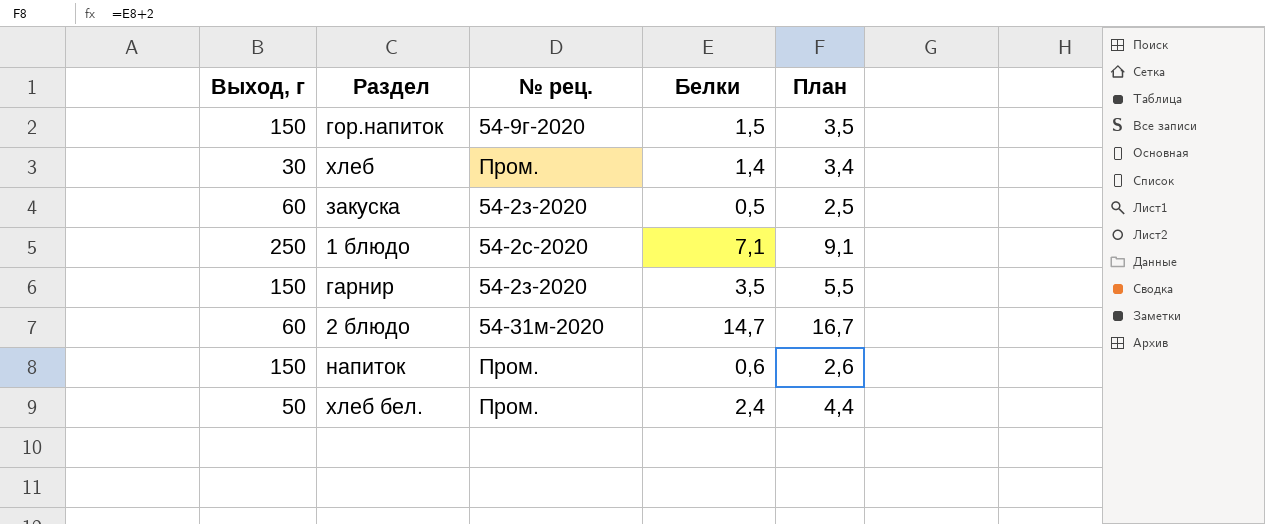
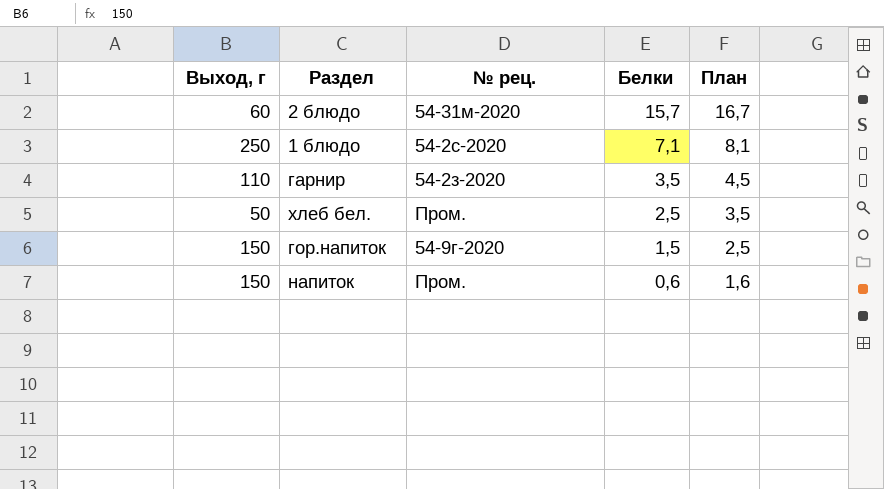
row order: none -> Белки descending
column План | formula: [Белки] + 2 -> [Белки] + 1
row хлеб: 30 | Пром. | 1,4 | 3,4 -> none
row закуска: 60 | 54-2з-2020 | 0,5 | 2,5 -> none
2 блюдо | Белки: 14,7 -> 15,7
гарнир | Выход, г: 150 -> 110
хлеб бел. | Белки: 2,4 -> 2,5

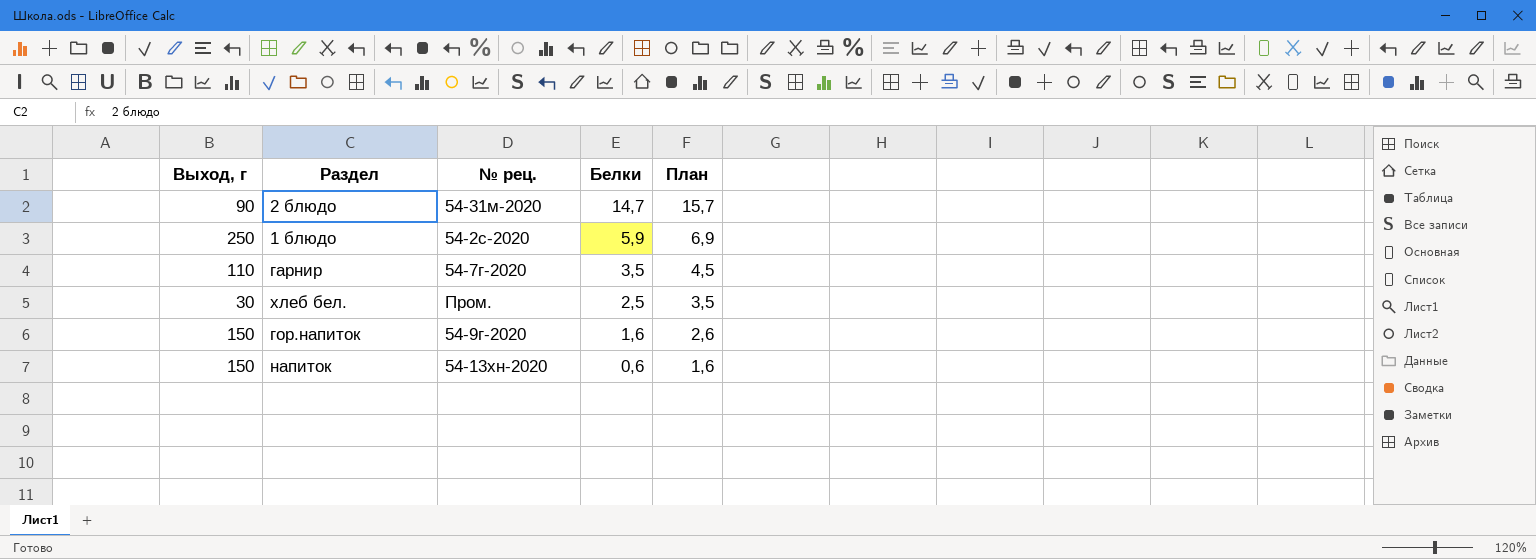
2 блюдо | Выход, г: 60 -> 90
2 блюдо | Белки: 15,7 -> 14,7
2 блюдо | План: 16,7 -> 15,7
1 блюдо | Белки: 7,1 -> 5,9
1 блюдо | План: 8,1 -> 6,9
гарнир | № рец.: 54-2з-2020 -> 54-7г-2020
хлеб бел. | Выход, г: 50 -> 30
гор.напиток | Белки: 1,5 -> 1,6
гор.напиток | План: 2,5 -> 2,6
напиток | № рец.: Пром. -> 54-13хн-2020

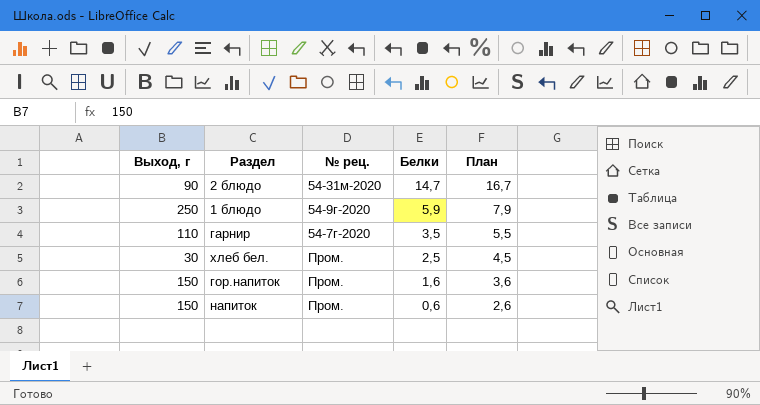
column План | formula: [Белки] + 1 -> [Белки] + 2
1 блюдо | № рец.: 54-2с-2020 -> 54-9г-2020
гор.напиток | № рец.: 54-9г-2020 -> Пром.
напиток | № рец.: 54-13хн-2020 -> Пром.

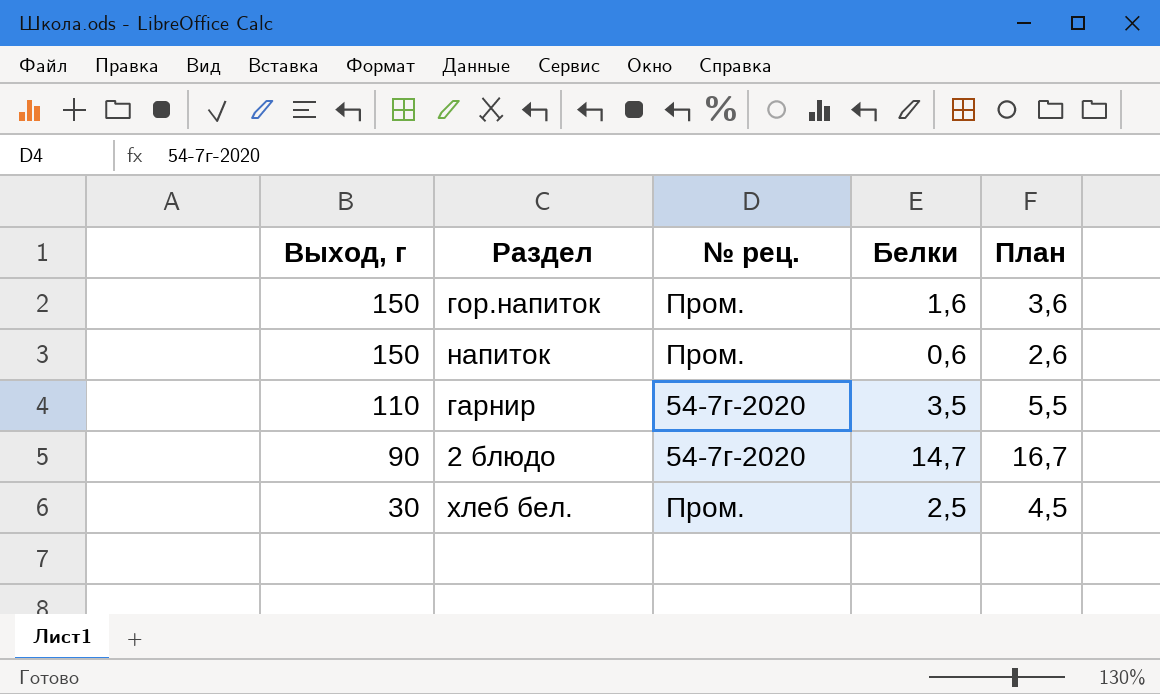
row order: Белки descending -> Выход, г descending
row 1 блюдо: 250 | 54-9г-2020 | 5,9 | 7,9 -> none
2 блюдо | № рец.: 54-31м-2020 -> 54-7г-2020

